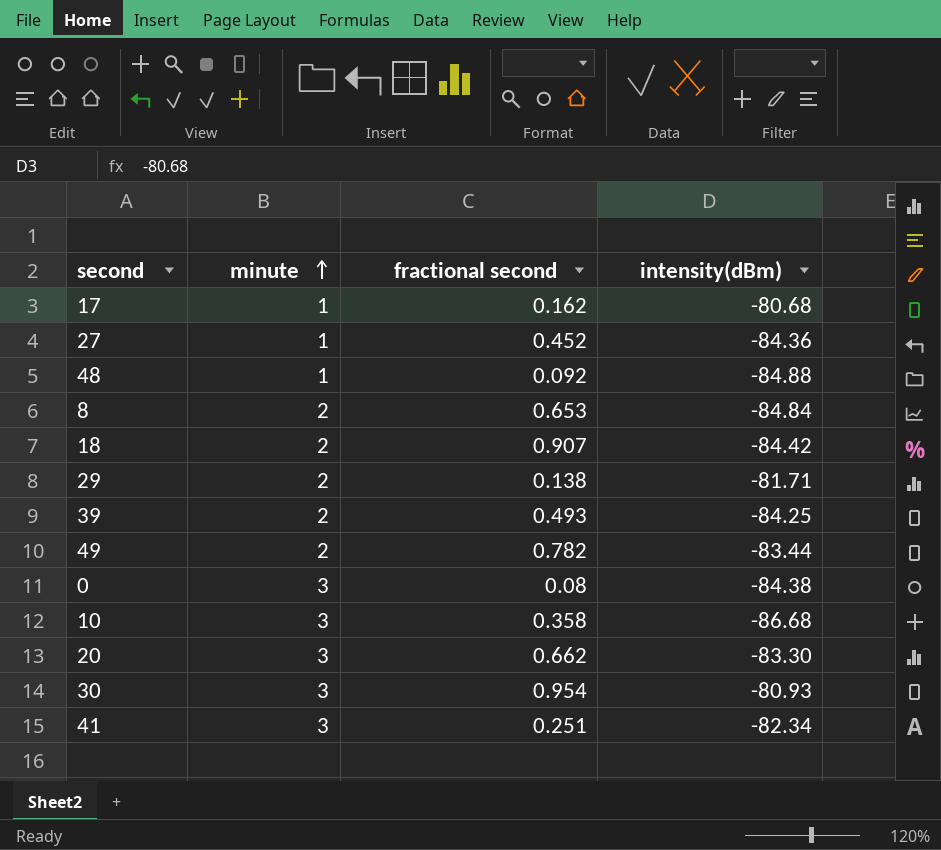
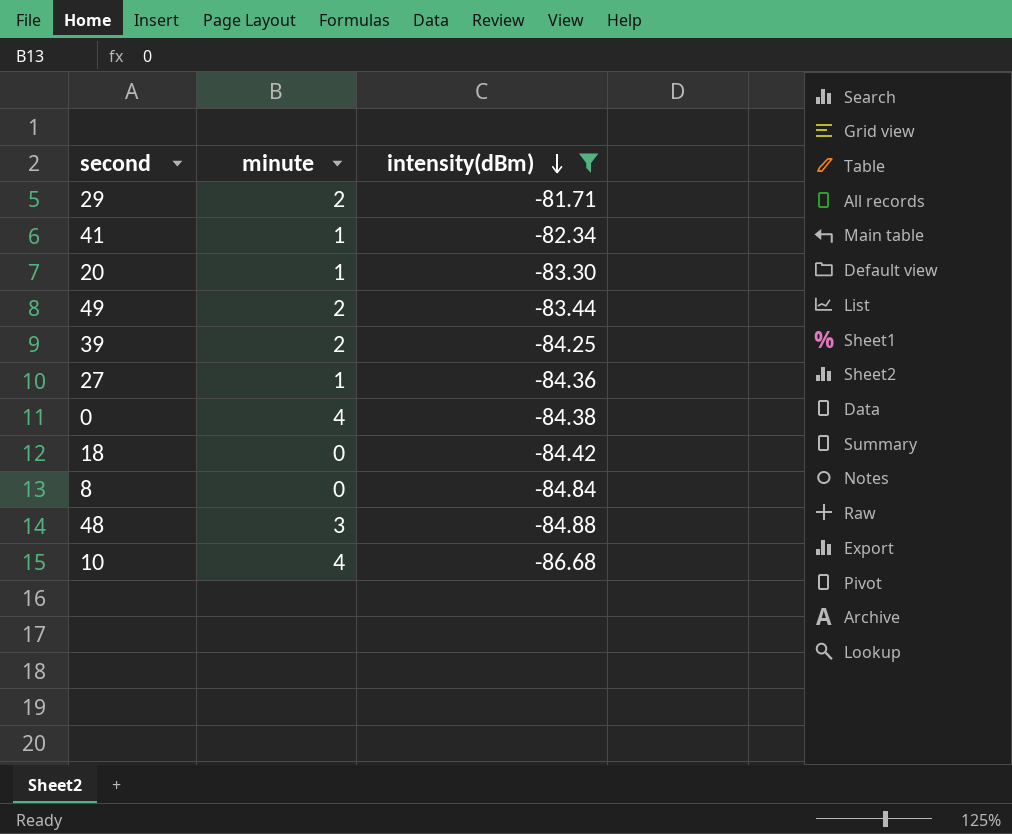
filter: none -> intensity(dBm) <= -81.71
row order: minute ascending -> intensity(dBm) descending
column fractional second | position: 3 -> none
41 | minute: 3 -> 1
20 | minute: 3 -> 1
0 | minute: 3 -> 4
18 | minute: 2 -> 0
8 | minute: 2 -> 0
48 | minute: 1 -> 3
10 | minute: 3 -> 4

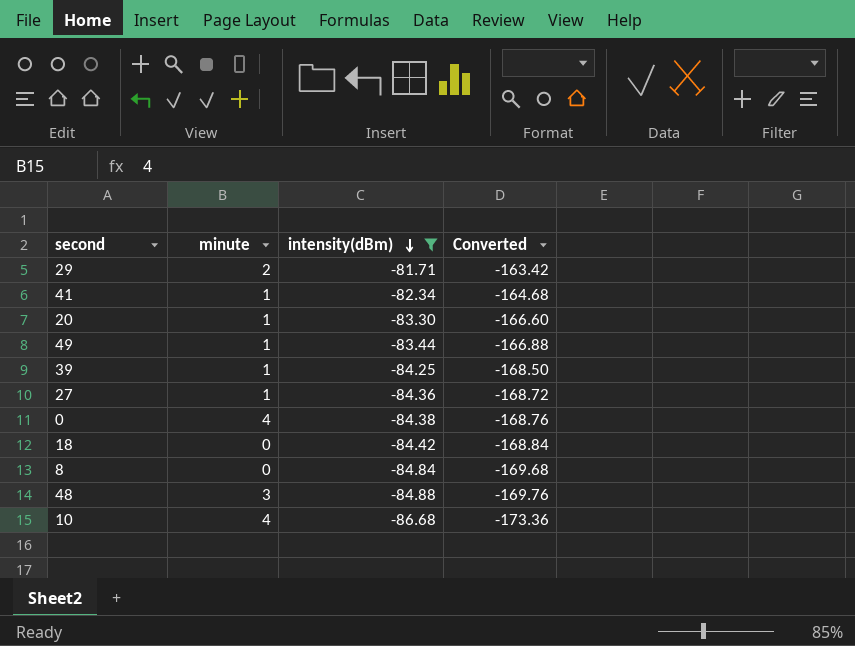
column Converted | formula: none -> [intensity(dBm)] * 2
49 | minute: 2 -> 1
39 | minute: 2 -> 1

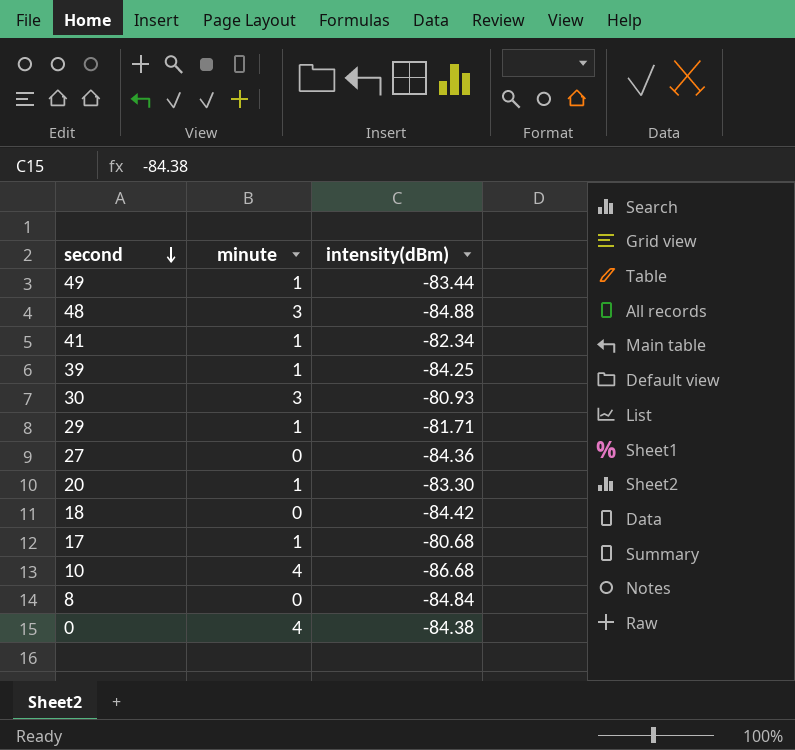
filter: intensity(dBm) <= -81.71 -> none
row order: intensity(dBm) descending -> second descending
column Converted | formula: [intensity(dBm)] * 2 -> none
29 | minute: 2 -> 1
27 | minute: 1 -> 0

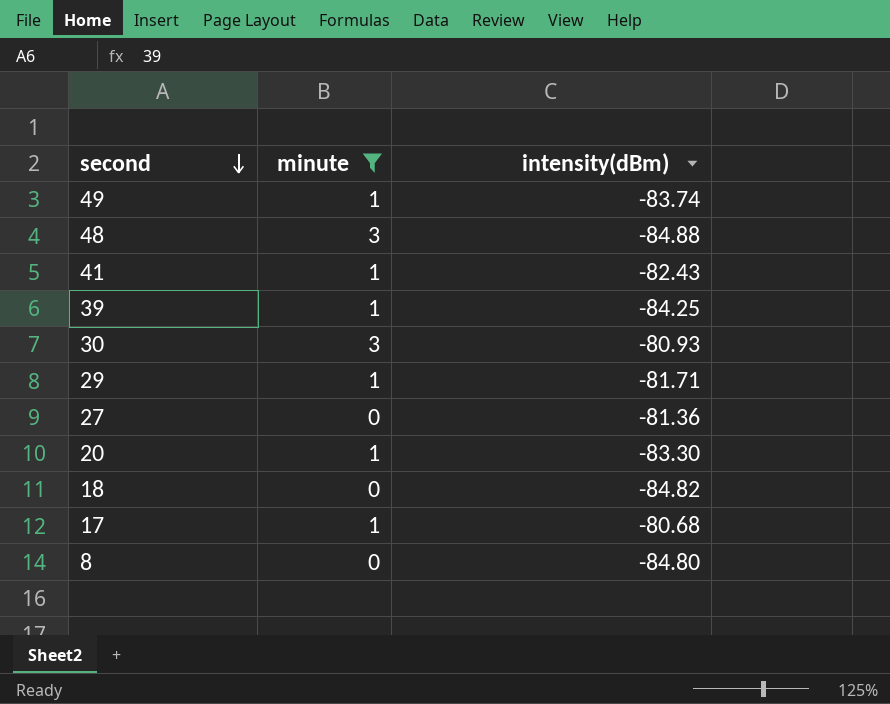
filter: none -> minute != 4
49 | intensity(dBm): -83.44 -> -83.74
41 | intensity(dBm): -82.34 -> -82.43
27 | intensity(dBm): -84.36 -> -81.36
18 | intensity(dBm): -84.42 -> -84.82
8 | intensity(dBm): -84.84 -> -84.80

